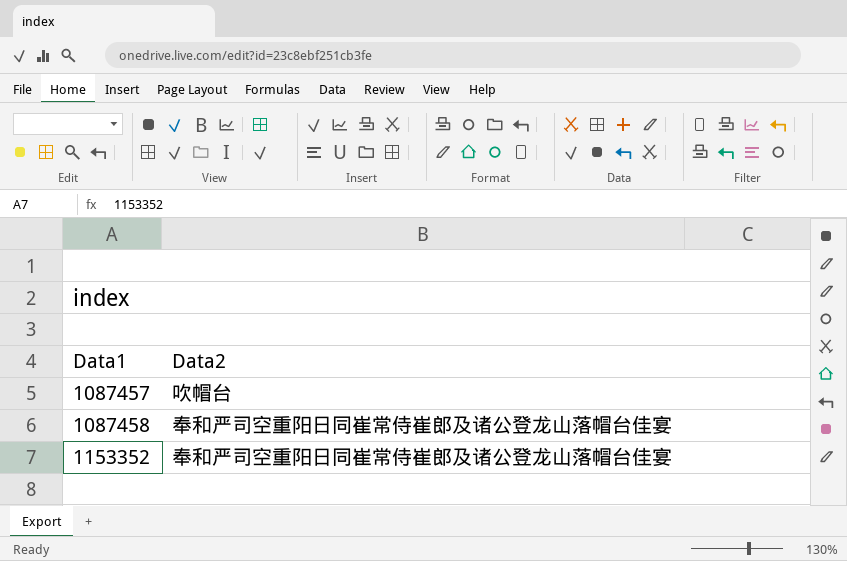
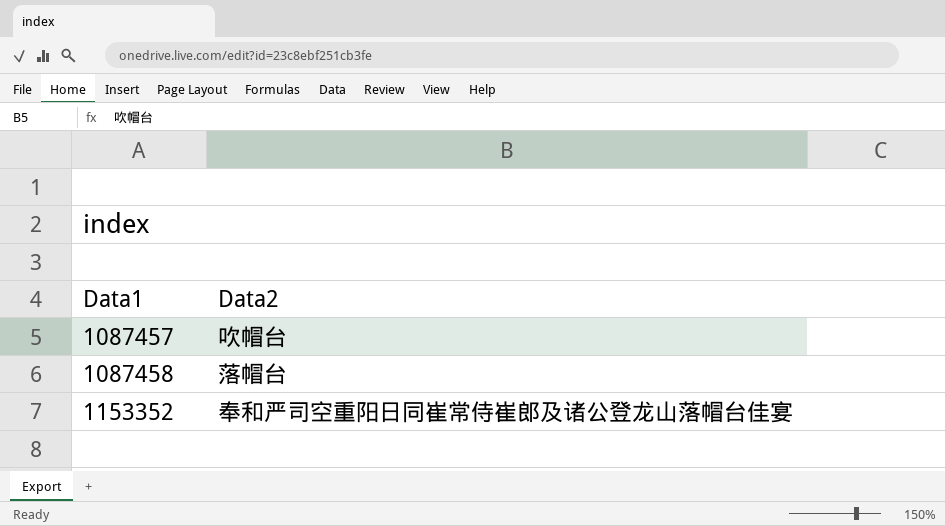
1087458 | Data2: 奉和严司空重阳日同崔常侍崔郎及诸公登龙山落帽台佳宴 -> 落帽台

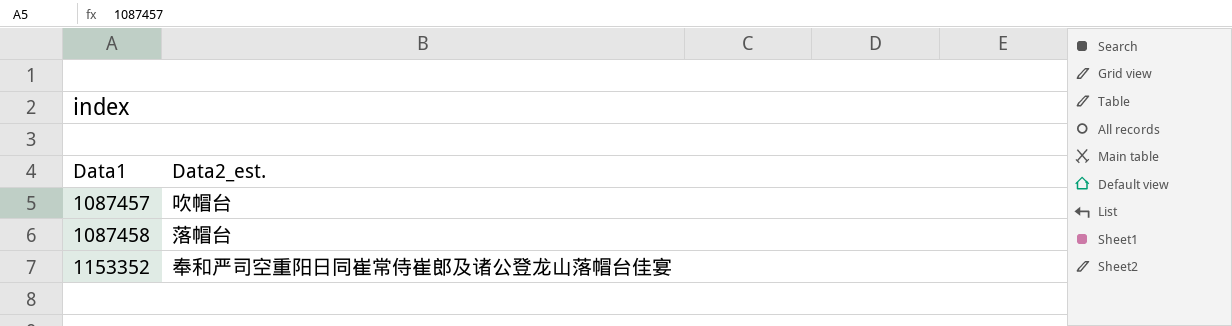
column name: Data2 -> Data2_est.

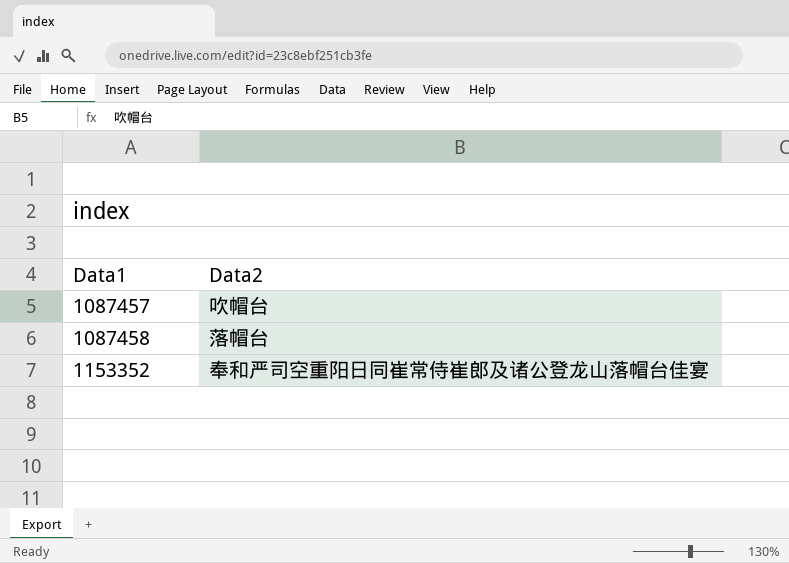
column name: Data2_est. -> Data2

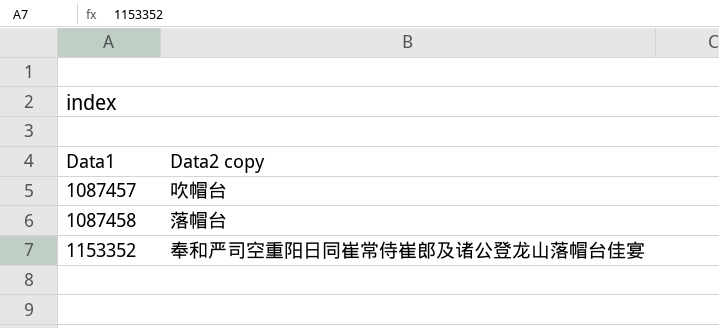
column name: Data2 -> Data2 copy

